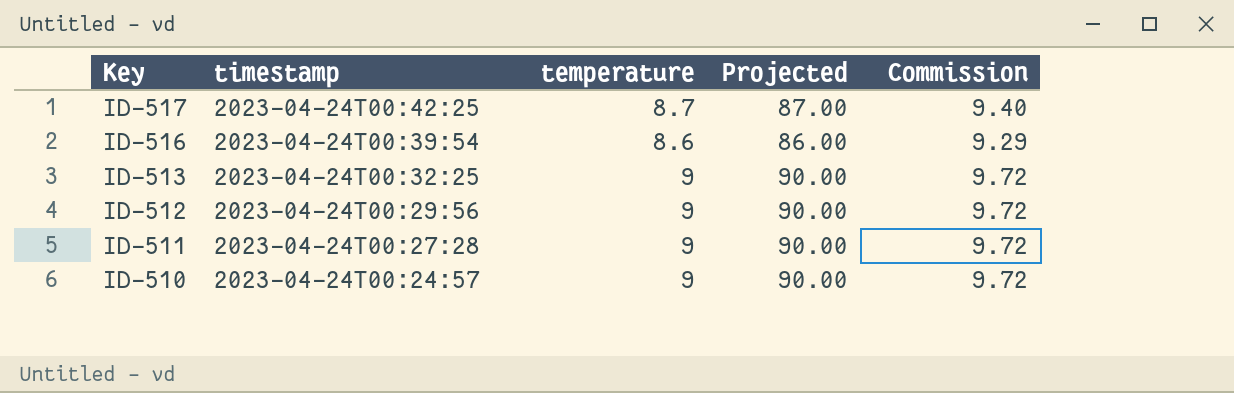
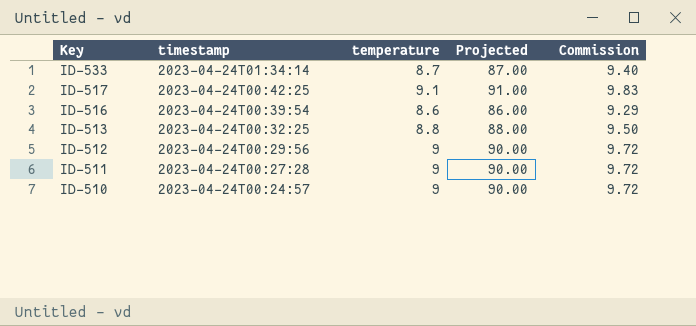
row ID-533: none -> 2023-04-24T01:34:14 | 8.7 | 87.00 | 9.40
ID-517 | temperature: 8.7 -> 9.1
ID-517 | Projected: 87.00 -> 91.00
ID-517 | Commission: 9.40 -> 9.83
ID-513 | temperature: 9 -> 8.8
ID-513 | Projected: 90.00 -> 88.00
ID-513 | Commission: 9.72 -> 9.50

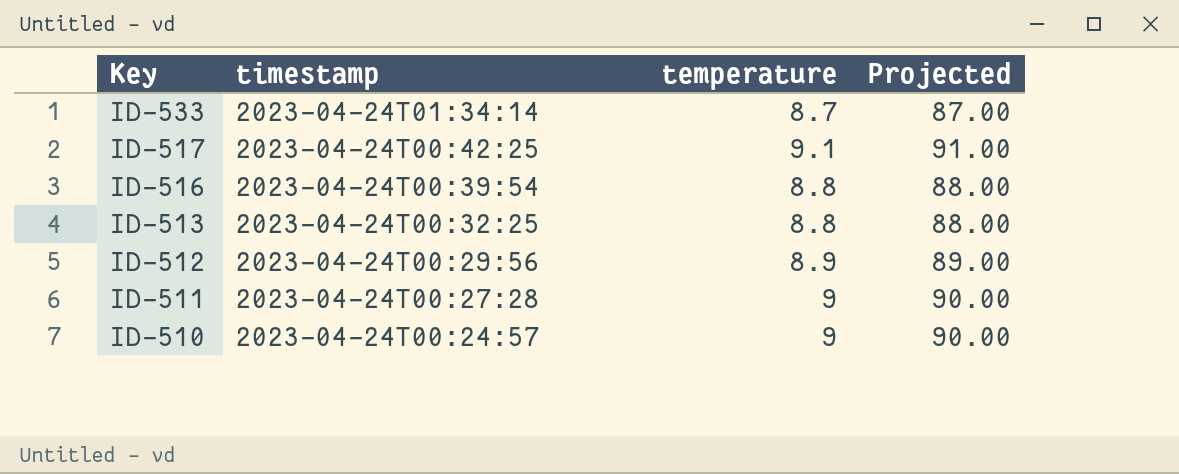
column Commission | formula: [temperature] * 1.08 -> none
ID-516 | temperature: 8.6 -> 8.8
ID-516 | Projected: 86.00 -> 88.00
ID-512 | temperature: 9 -> 8.9
ID-512 | Projected: 90.00 -> 89.00

